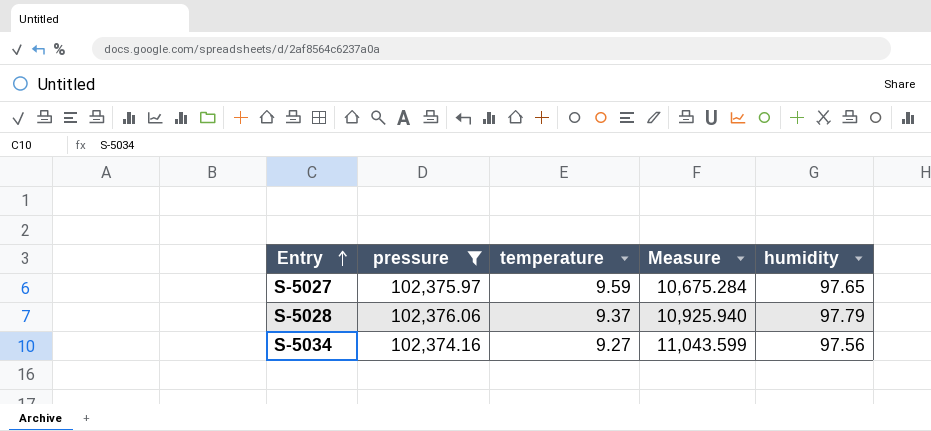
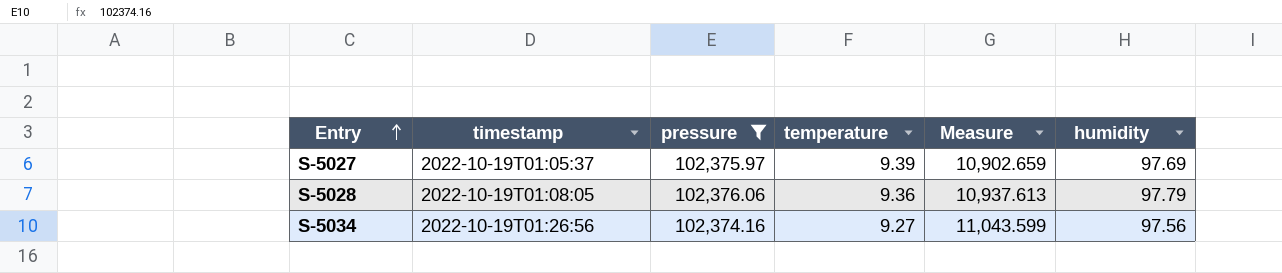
column timestamp | position: none -> 2
S-5027 | temperature: 9.59 -> 9.39
S-5027 | Measure: 10,675.284 -> 10,902.659
S-5027 | humidity: 97.65 -> 97.69
S-5028 | temperature: 9.37 -> 9.36
S-5028 | Measure: 10,925.940 -> 10,937.613

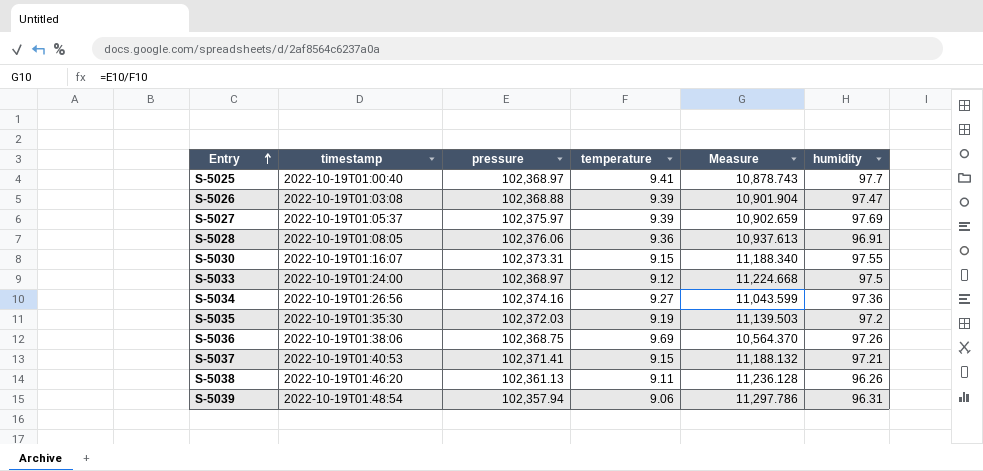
filter: pressure >= 102,374.16 -> none
S-5028 | humidity: 97.79 -> 96.91
S-5034 | humidity: 97.56 -> 97.36

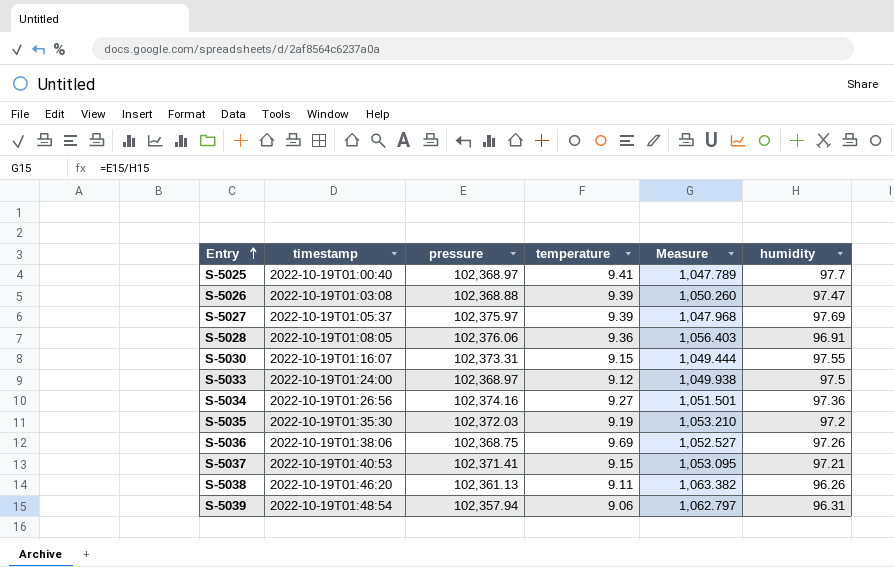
column Measure | formula: [pressure] / [temperature] -> [pressure] / [humidity]

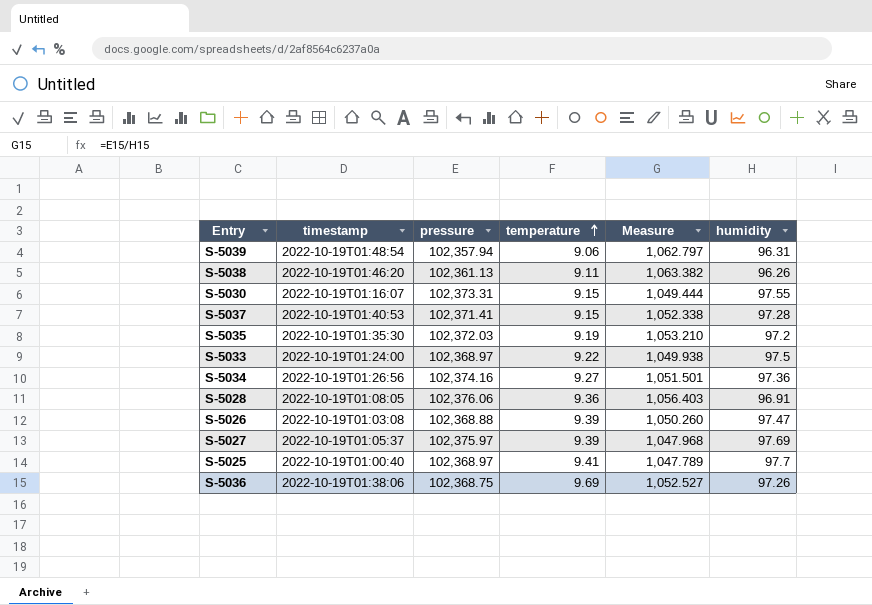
row order: Entry ascending -> temperature ascending
S-5037 | Measure: 1,053.095 -> 1,052.338
S-5037 | humidity: 97.21 -> 97.28
S-5033 | temperature: 9.12 -> 9.22

